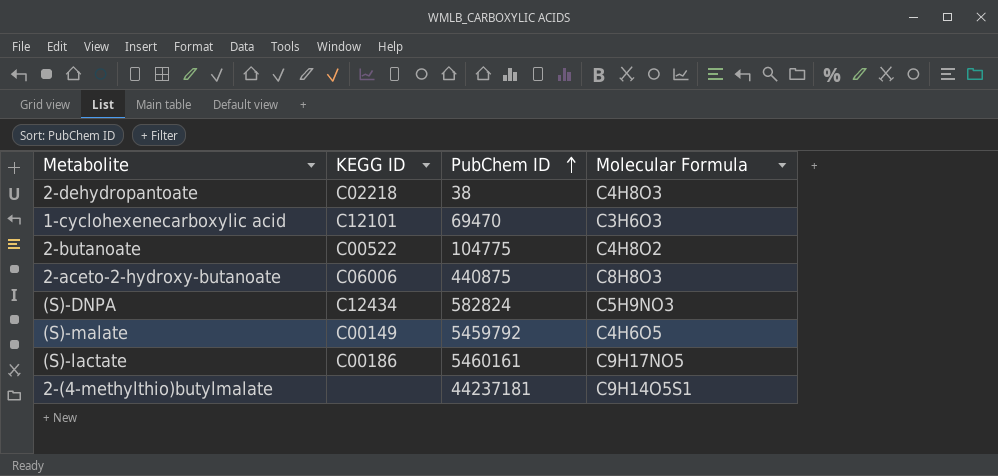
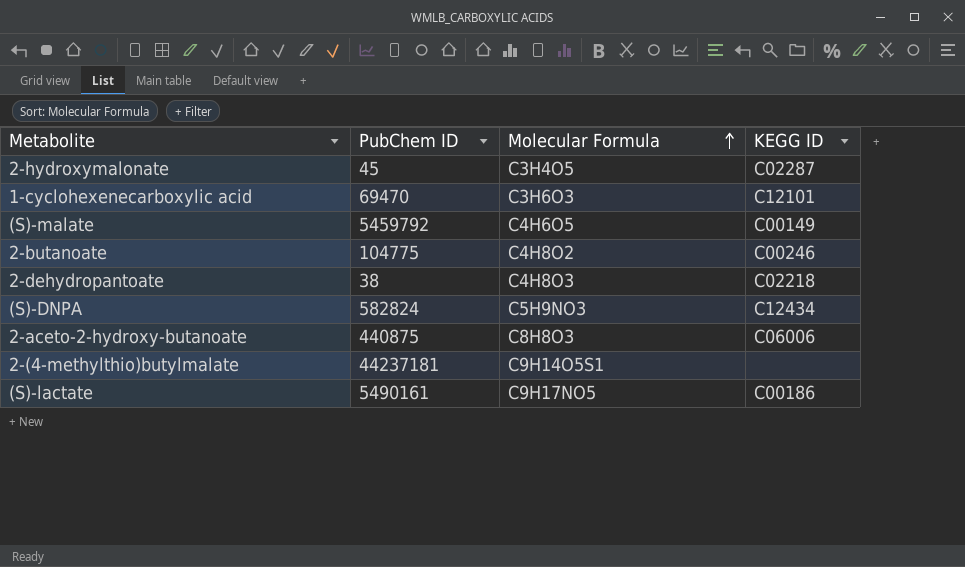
row order: PubChem ID ascending -> Molecular Formula ascending
column KEGG ID | position: 2 -> 4
row 2-hydroxymalonate: none -> 45 | C3H4O5 | C02287
2-butanoate | KEGG ID: C00522 -> C00246
(S)-lactate | PubChem ID: 5460161 -> 5490161

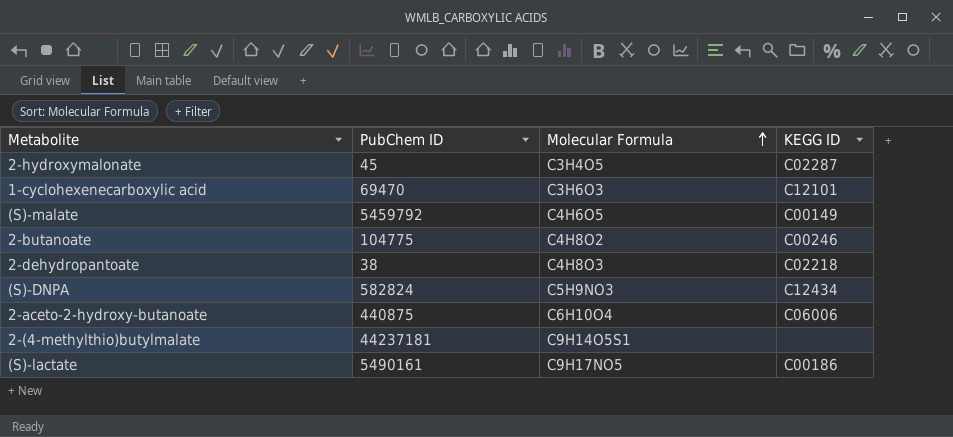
2-aceto-2-hydroxy-butanoate | Molecular Formula: C8H8O3 -> C6H10O4

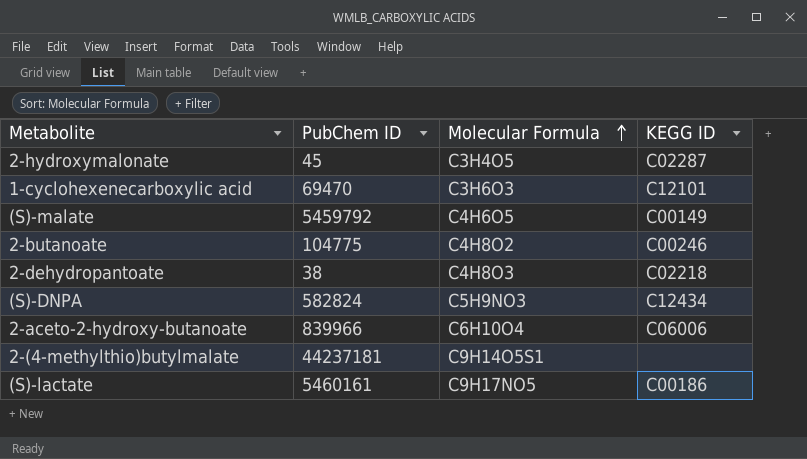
2-aceto-2-hydroxy-butanoate | PubChem ID: 440875 -> 839966
(S)-lactate | PubChem ID: 5490161 -> 5460161

